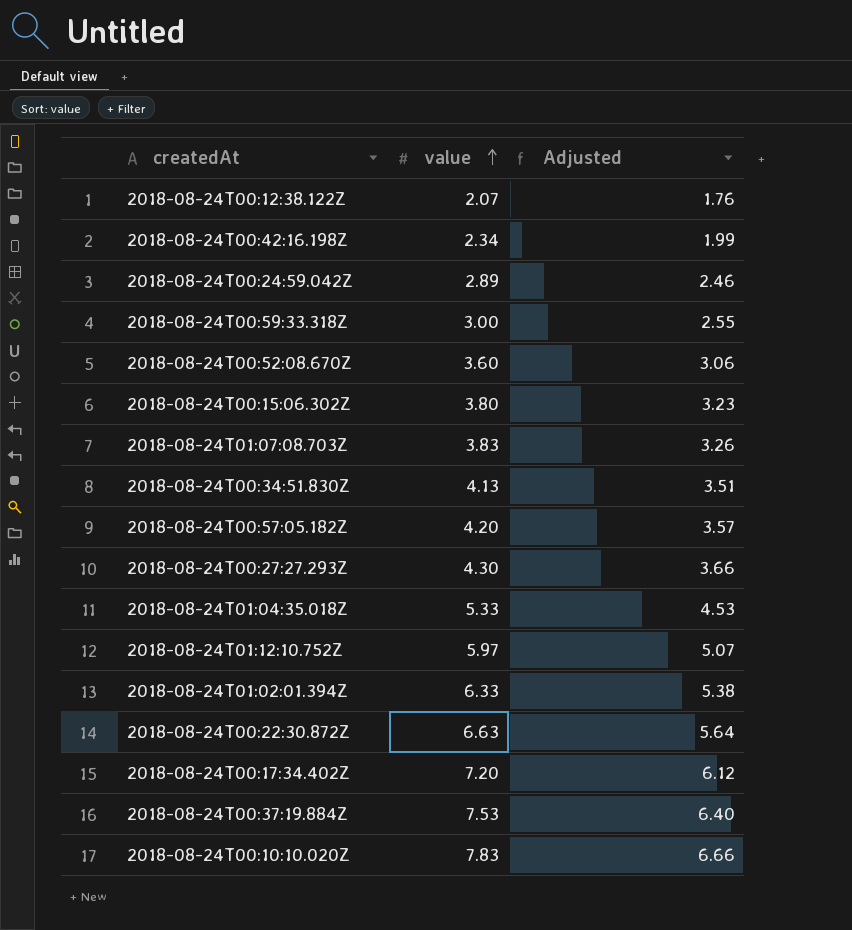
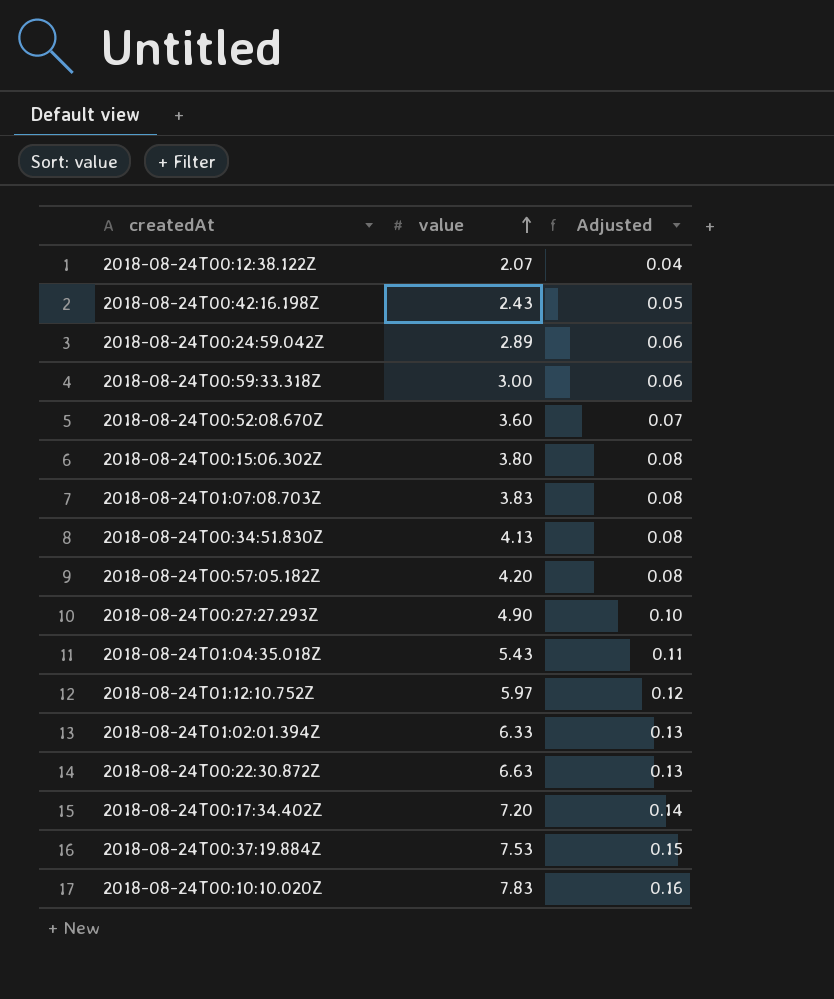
column Adjusted | formula: [value] * 0.85 -> [value] * 0.02
2018-08-24T00:42:16.198Z | value: 2.34 -> 2.43
2018-08-24T00:27:27.293Z | value: 4.30 -> 4.90
2018-08-24T01:04:35.018Z | value: 5.33 -> 5.43

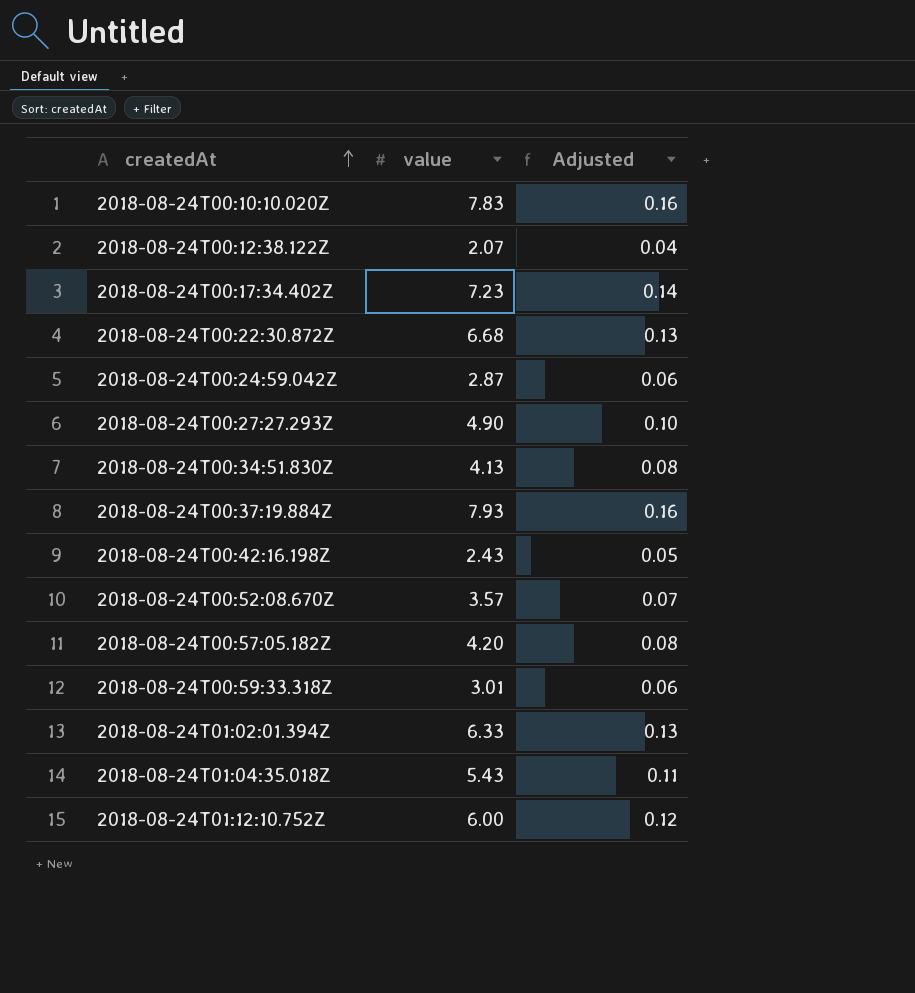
row order: value ascending -> createdAt ascending
row 2018-08-24T00:15:06.302Z: 3.80 | 0.08 -> none
row 2018-08-24T01:07:08.703Z: 3.83 | 0.08 -> none
2018-08-24T00:17:34.402Z | value: 7.20 -> 7.23
2018-08-24T00:22:30.872Z | value: 6.63 -> 6.68
2018-08-24T00:24:59.042Z | value: 2.89 -> 2.87
2018-08-24T00:37:19.884Z | value: 7.53 -> 7.93
2018-08-24T00:37:19.884Z | Adjusted: 0.15 -> 0.16
2018-08-24T00:52:08.670Z | value: 3.60 -> 3.57
2018-08-24T00:59:33.318Z | value: 3.00 -> 3.01
2018-08-24T01:12:10.752Z | value: 5.97 -> 6.00

